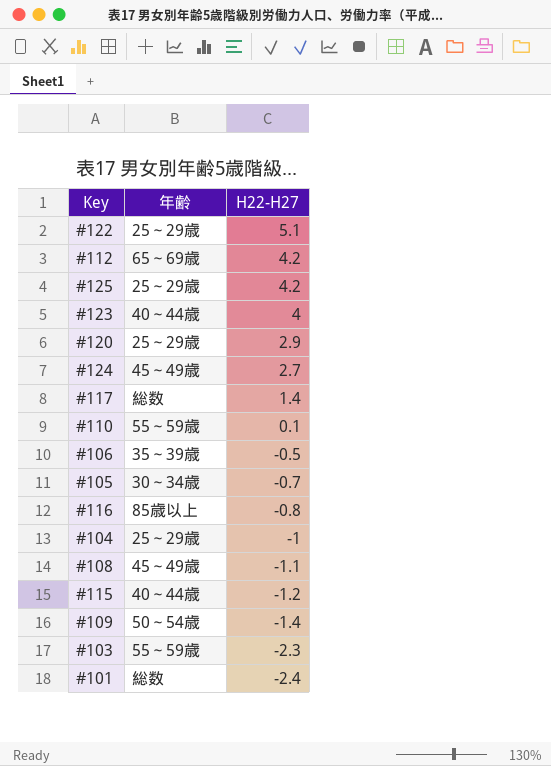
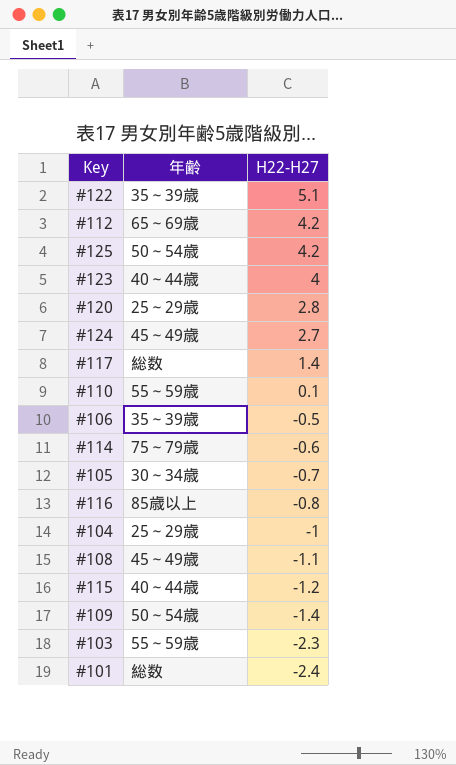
#122 | 年齢: 25～29歳 -> 35～39歳
#125 | 年齢: 25～29歳 -> 50～54歳
#120 | H22-H27: 2.9 -> 2.8
row #114: none -> 75～79歳 | -0.6

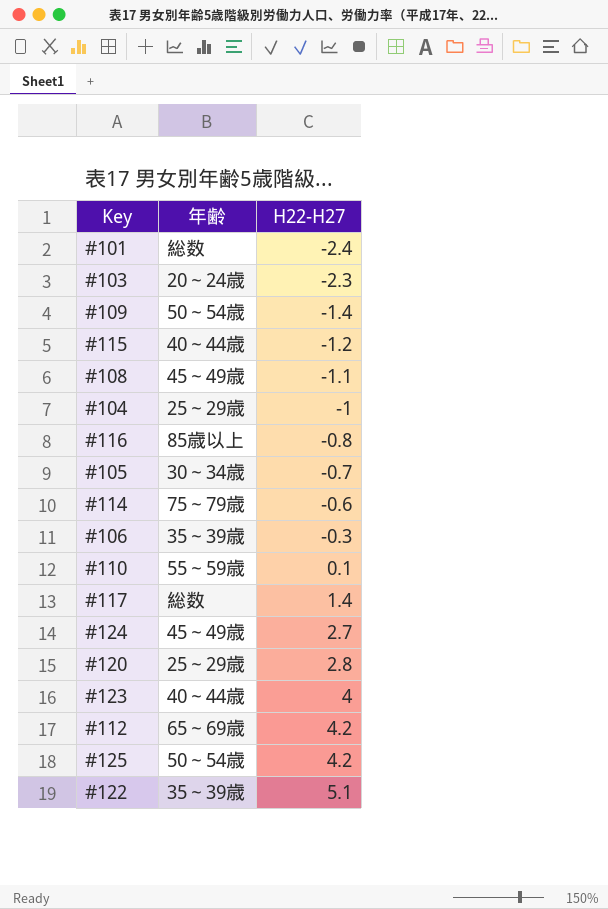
row order: H22-H27 descending -> H22-H27 ascending
#103 | 年齢: 55～59歳 -> 20～24歳
#106 | H22-H27: -0.5 -> -0.3

